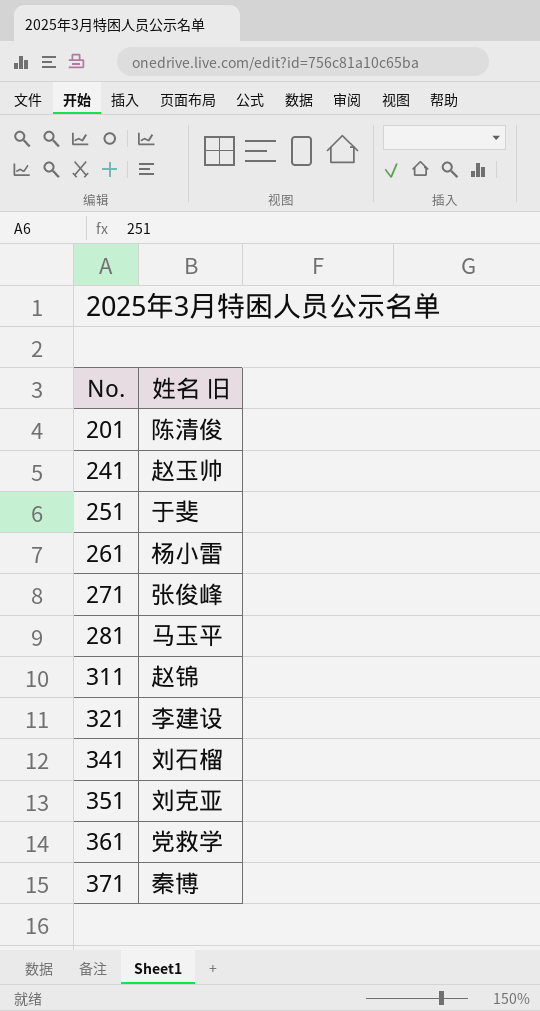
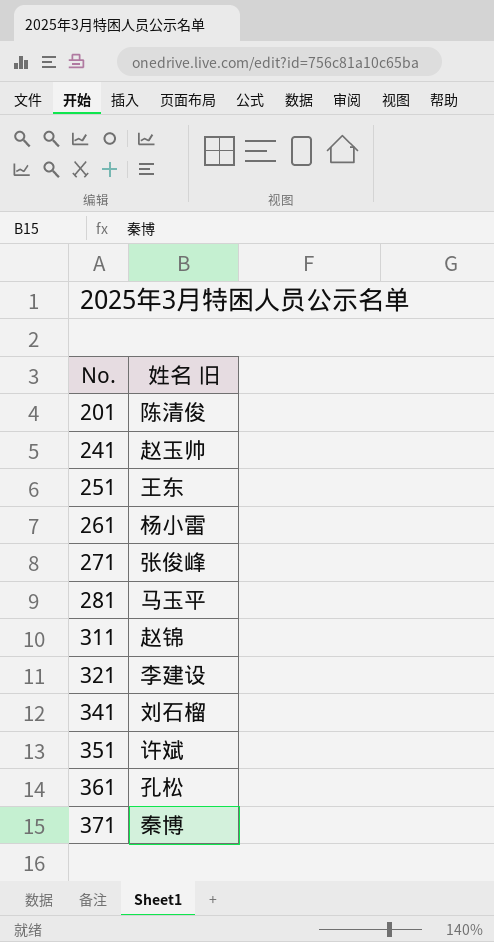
251 | 姓名 旧: 于斐 -> 王东
351 | 姓名 旧: 刘克亚 -> 许斌
361 | 姓名 旧: 党救学 -> 孔松

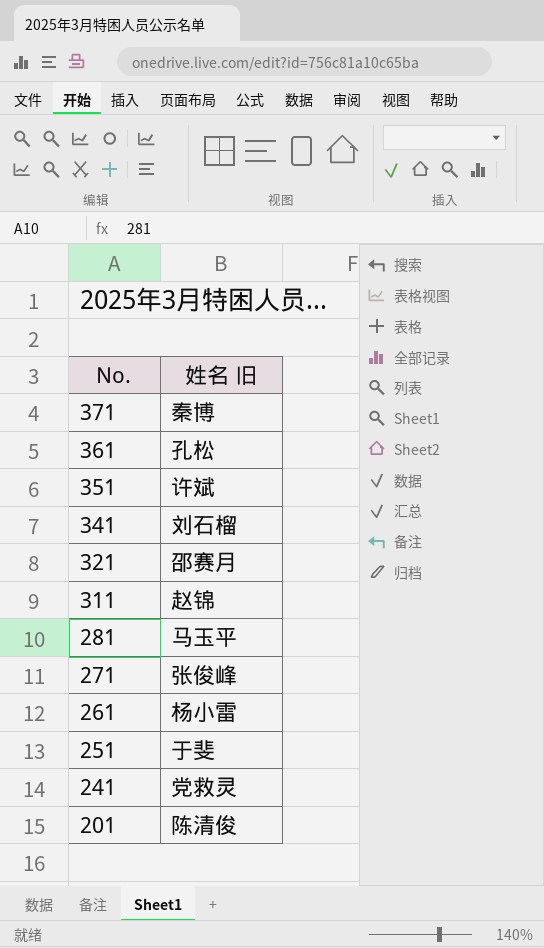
row order: No. ascending -> No. descending
321 | 姓名 旧: 李建设 -> 邵赛月
251 | 姓名 旧: 王东 -> 于斐
241 | 姓名 旧: 赵玉帅 -> 党救灵

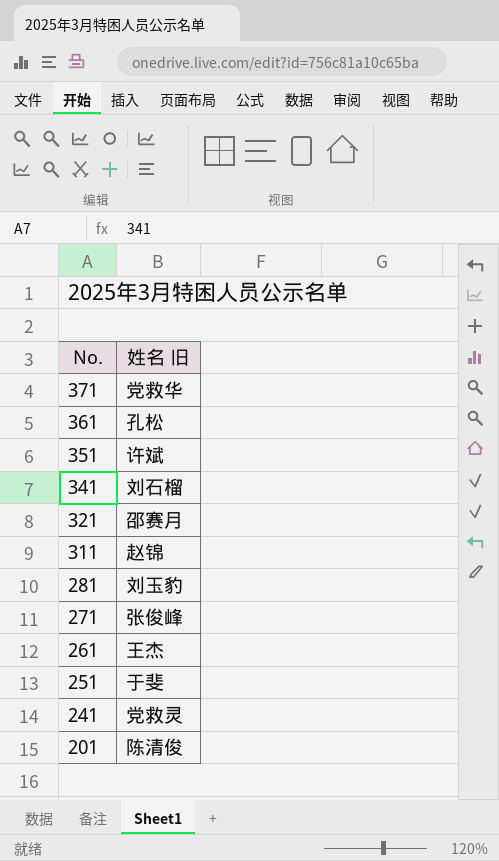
371 | 姓名 旧: 秦博 -> 党救华
281 | 姓名 旧: 马玉平 -> 刘玉豹
261 | 姓名 旧: 杨小雷 -> 王杰

